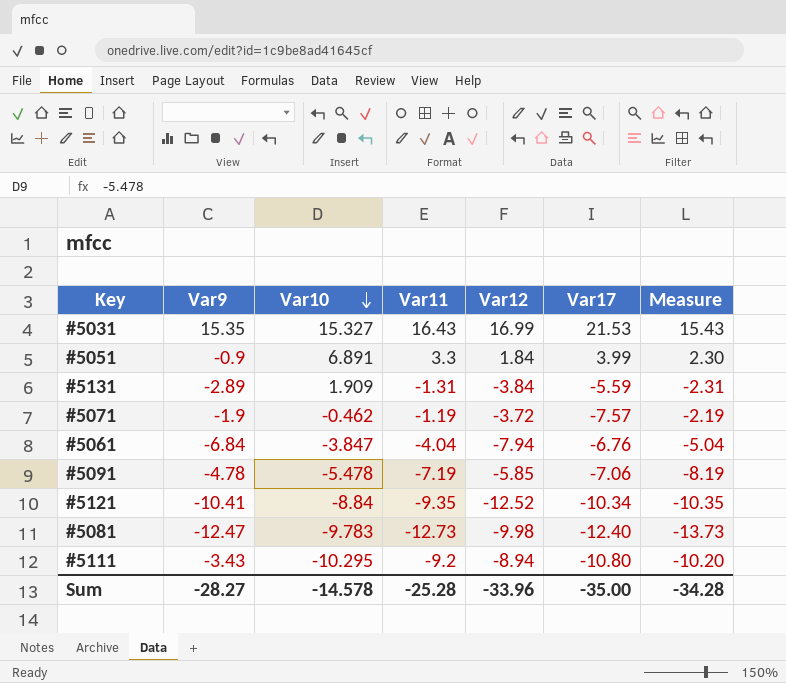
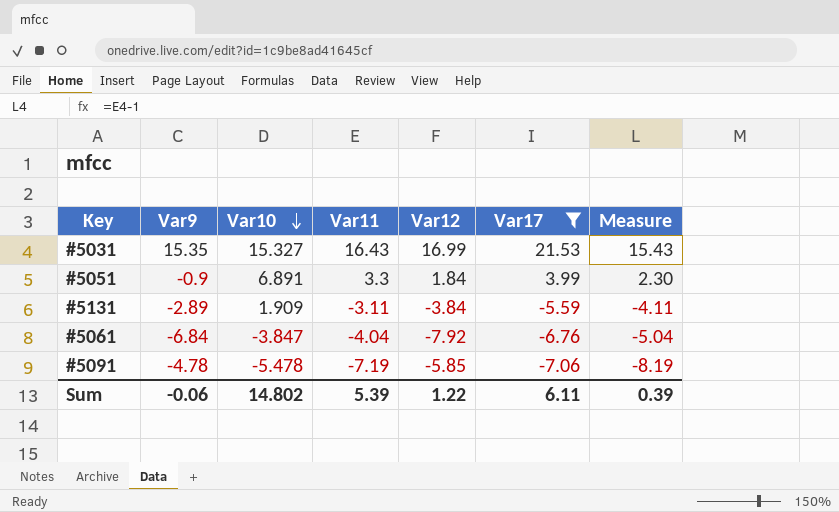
filter: none -> Var17 >= -7.06
#5131 | Var11: -1.31 -> -3.11
#5131 | Measure: -2.31 -> -4.11
#5061 | Var12: -7.94 -> -7.92
Sum | Var9: -28.27 -> -0.06
Sum | Var10: -14.578 -> 14.802
Sum | Var11: -25.28 -> 5.39
Sum | Var12: -33.96 -> 1.22
Sum | Var17: -35.00 -> 6.11
Sum | Measure: -34.28 -> 0.39

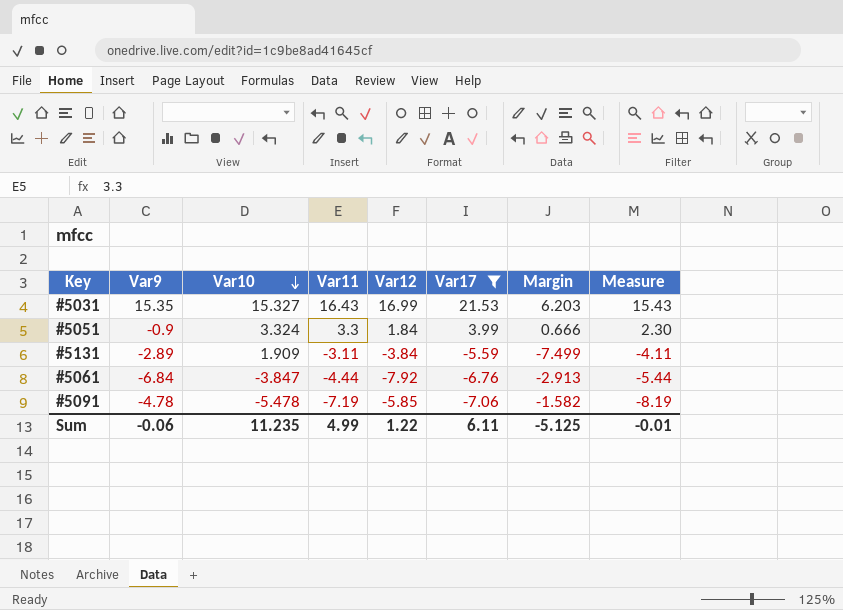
column Margin | formula: none -> [Var17] - [Var10]
#5051 | Var10: 6.891 -> 3.324
#5061 | Var11: -4.04 -> -4.44
#5061 | Measure: -5.04 -> -5.44
Sum | Var10: 14.802 -> 11.235
Sum | Var11: 5.39 -> 4.99
Sum | Measure: 0.39 -> -0.01

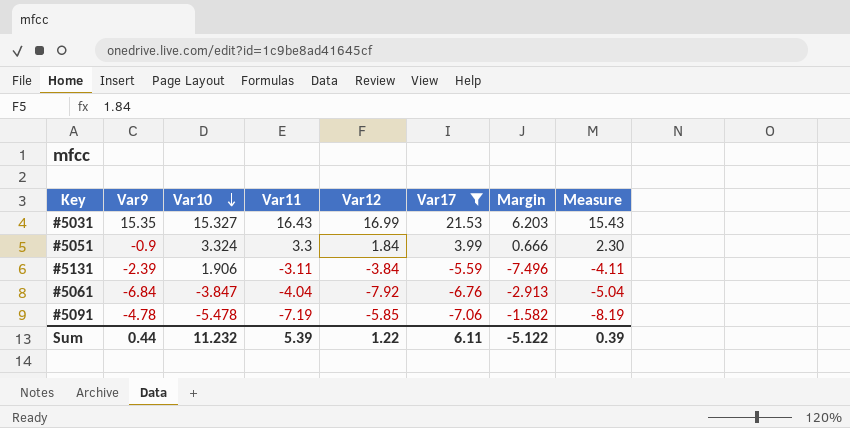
#5131 | Var9: -2.89 -> -2.39
#5131 | Var10: 1.909 -> 1.906
#5131 | Margin: -7.499 -> -7.496
#5061 | Var11: -4.44 -> -4.04
#5061 | Measure: -5.44 -> -5.04
Sum | Var9: -0.06 -> 0.44
Sum | Var10: 11.235 -> 11.232
Sum | Var11: 4.99 -> 5.39
Sum | Margin: -5.125 -> -5.122
Sum | Measure: -0.01 -> 0.39

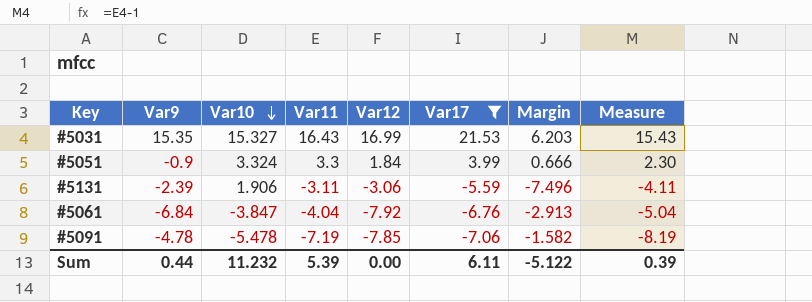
#5131 | Var12: -3.84 -> -3.06
#5091 | Var12: -5.85 -> -7.85
Sum | Var12: 1.22 -> 0.00

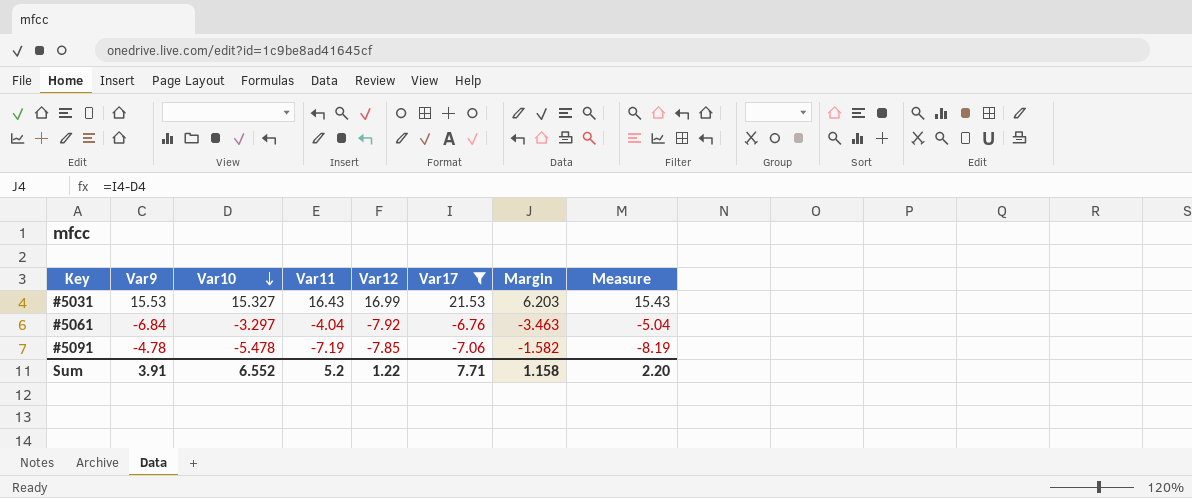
row #5051: -0.9 | 3.324 | 3.3 | 1.84 | 3.99 | 0.666 | 2.30 -> none
row #5131: -2.39 | 1.906 | -3.11 | -3.06 | -5.59 | -7.496 | -4.11 -> none
#5031 | Var9: 15.35 -> 15.53
#5061 | Var10: -3.847 -> -3.297
#5061 | Margin: -2.913 -> -3.463
Sum | Var9: 0.44 -> 3.91
Sum | Var10: 11.232 -> 6.552
Sum | Var11: 5.39 -> 5.2
Sum | Var12: 0.00 -> 1.22
Sum | Var17: 6.11 -> 7.71
Sum | Margin: -5.122 -> 1.158
Sum | Measure: 0.39 -> 2.20

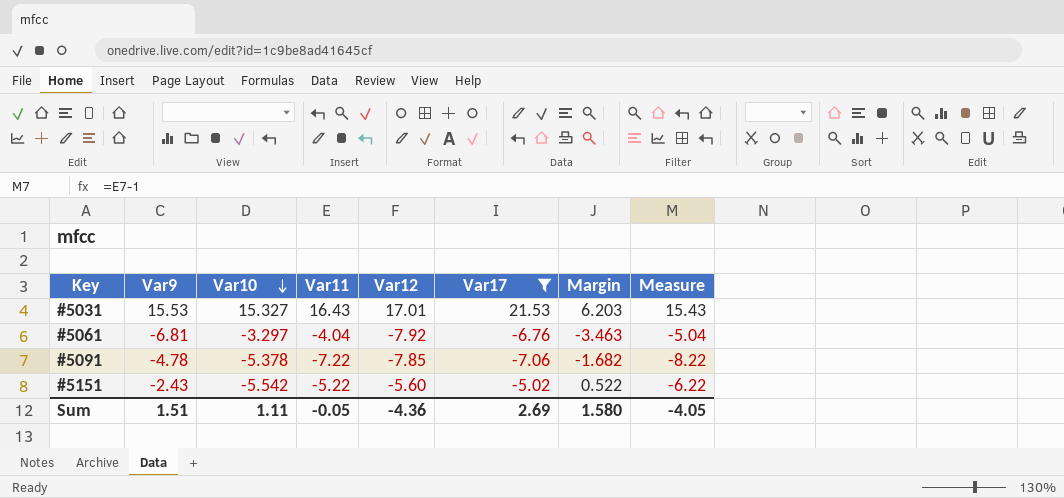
#5031 | Var12: 16.99 -> 17.01
#5061 | Var9: -6.84 -> -6.81
#5091 | Var10: -5.478 -> -5.378
#5091 | Var11: -7.19 -> -7.22
#5091 | Margin: -1.582 -> -1.682
#5091 | Measure: -8.19 -> -8.22
row #5151: none -> -2.43 | -5.542 | -5.22 | -5.60 | -5.02 | 0.522 | -6.22
Sum | Var9: 3.91 -> 1.51
Sum | Var10: 6.552 -> 1.11
Sum | Var11: 5.2 -> -0.05
Sum | Var12: 1.22 -> -4.36
Sum | Var17: 7.71 -> 2.69
Sum | Margin: 1.158 -> 1.580
Sum | Measure: 2.20 -> -4.05

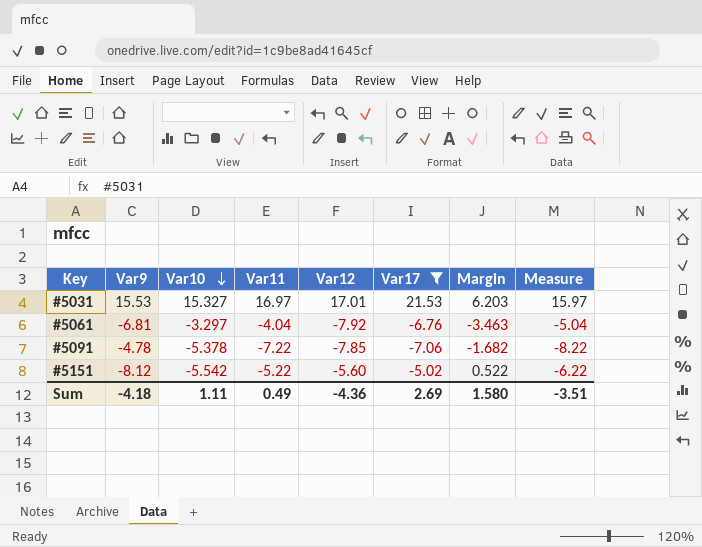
#5031 | Var11: 16.43 -> 16.97
#5031 | Measure: 15.43 -> 15.97
#5151 | Var9: -2.43 -> -8.12
Sum | Var9: 1.51 -> -4.18
Sum | Var11: -0.05 -> 0.49
Sum | Measure: -4.05 -> -3.51

